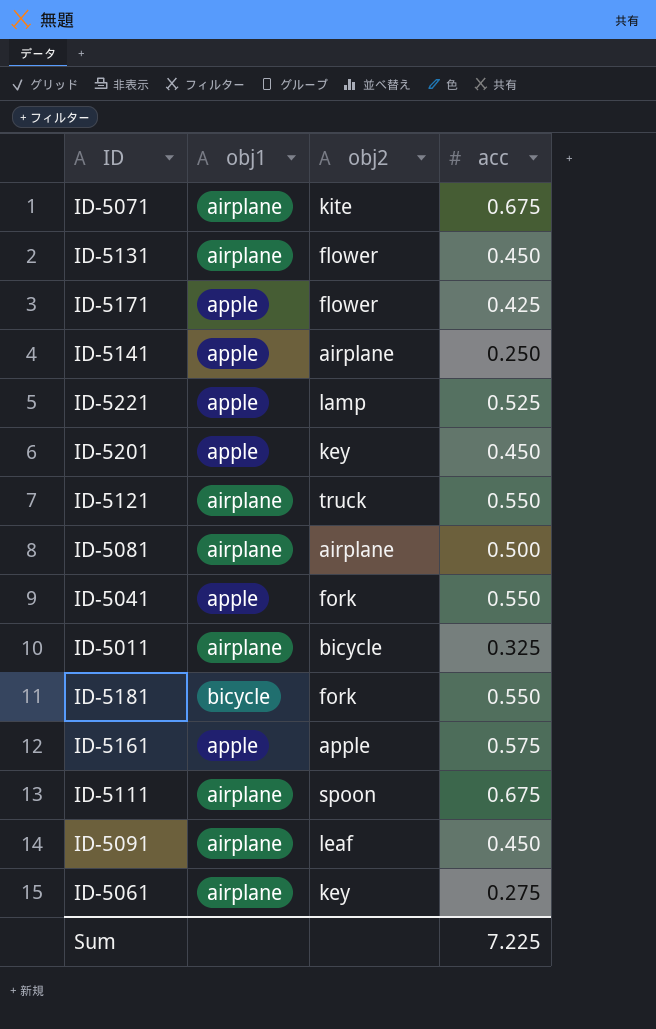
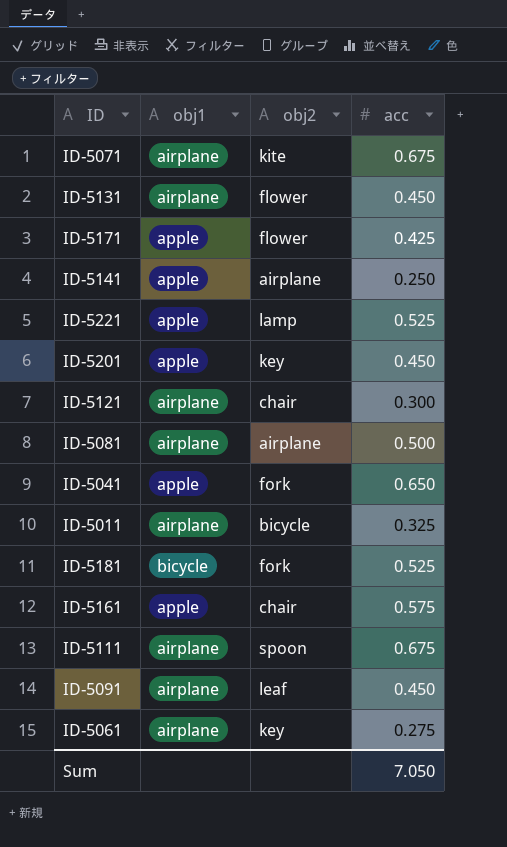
ID-5121 | obj2: truck -> chair
ID-5121 | acc: 0.550 -> 0.300
ID-5041 | acc: 0.550 -> 0.650
ID-5181 | acc: 0.550 -> 0.525
ID-5161 | obj2: apple -> chair
Sum | acc: 7.225 -> 7.050

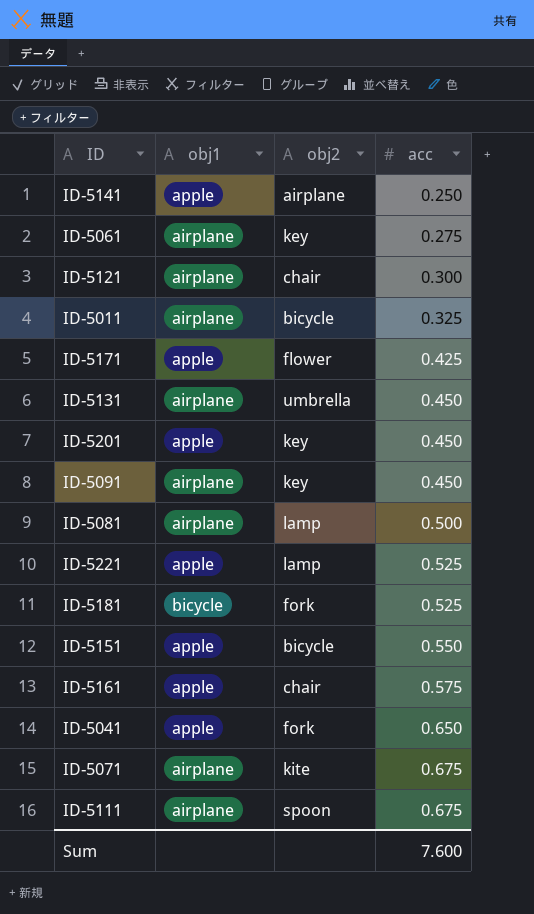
row order: none -> acc ascending
ID-5131 | obj2: flower -> umbrella
ID-5091 | obj2: leaf -> key
ID-5081 | obj2: airplane -> lamp
row ID-5151: none -> apple | bicycle | 0.550
Sum | acc: 7.050 -> 7.600

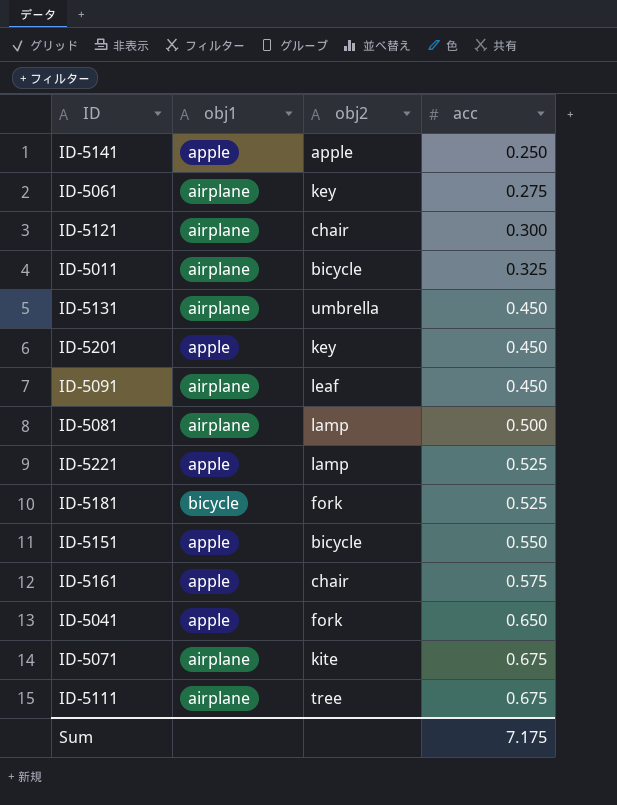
row ID-5171: apple | flower | 0.425 -> none
ID-5141 | obj2: airplane -> apple
ID-5091 | obj2: key -> leaf
ID-5111 | obj2: spoon -> tree
Sum | acc: 7.600 -> 7.175

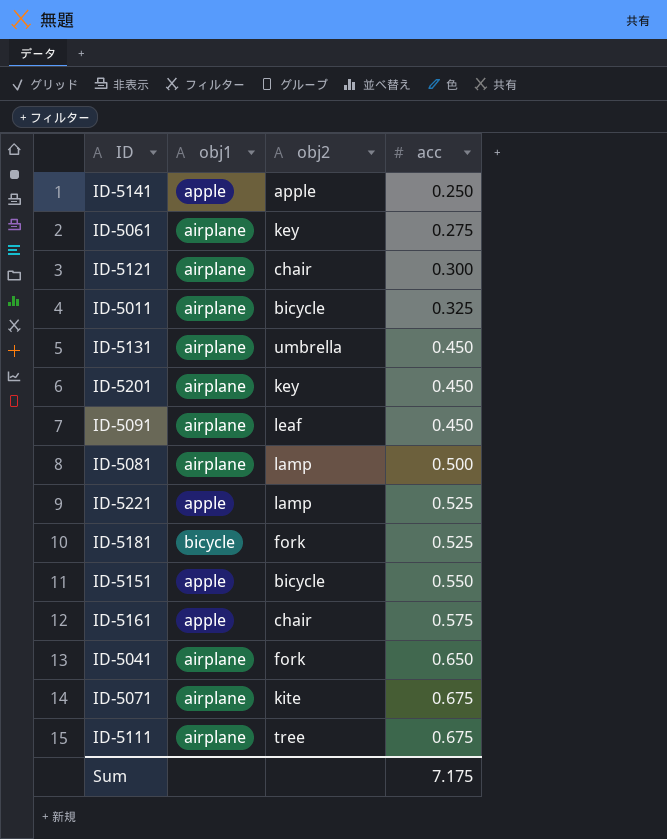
ID-5201 | obj1: apple -> airplane
ID-5041 | obj1: apple -> airplane

